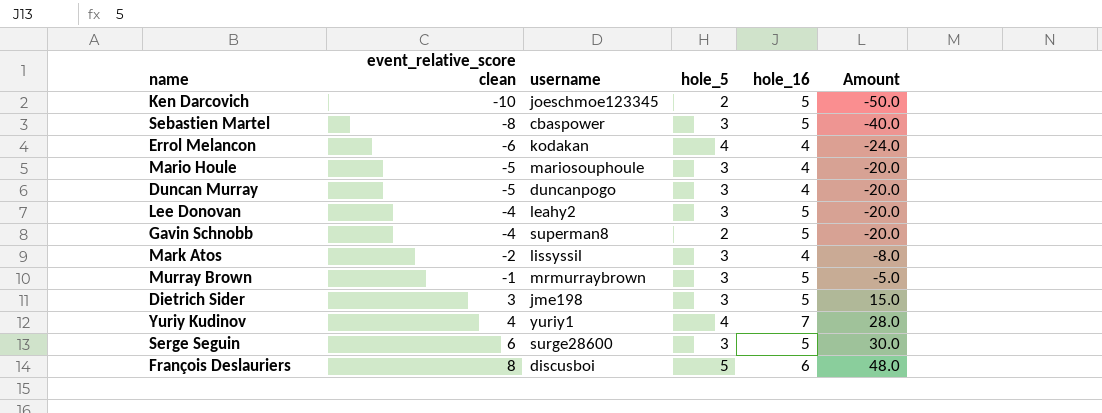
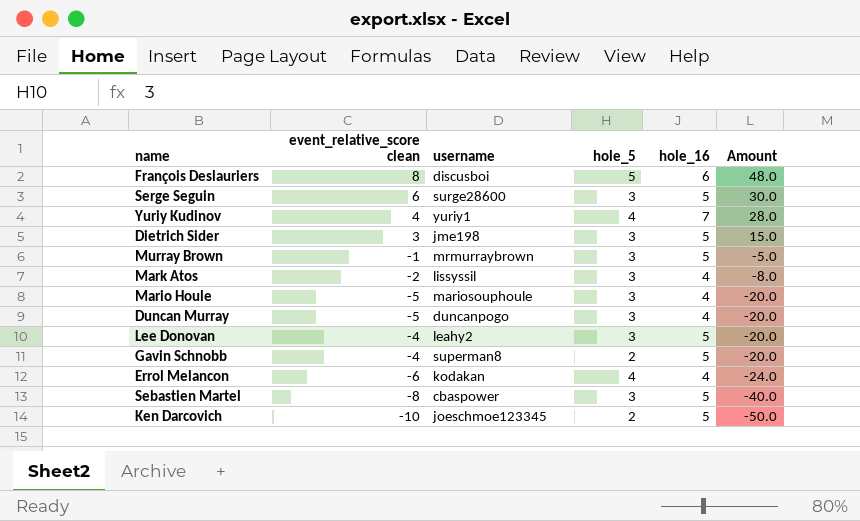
row order: event_relative_score clean ascending -> Amount descending

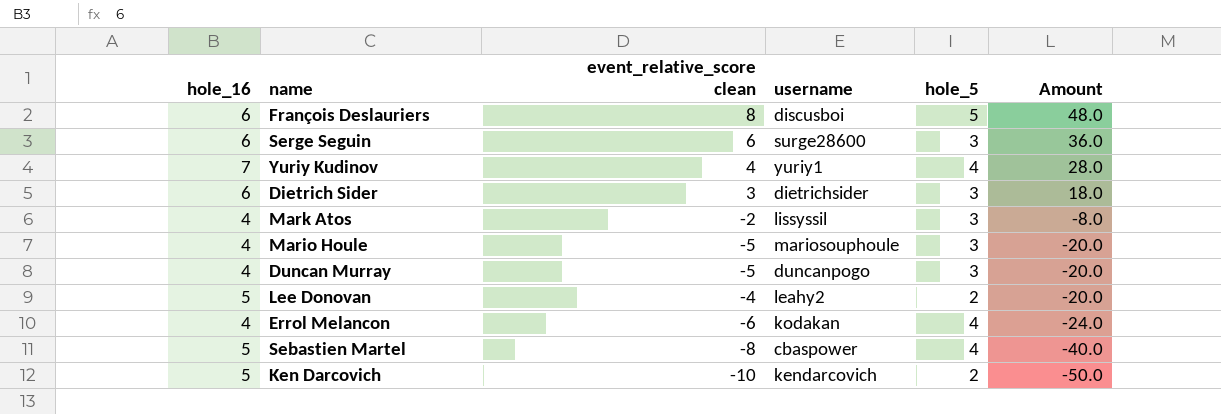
column hole_16 | position: 5 -> 1
row Murray Brown: -1 | mrmurraybrown | 3 | 5 | -5.0 -> none
row Gavin Schnobb: -4 | superman8 | 2 | 5 | -20.0 -> none
Serge Seguin | hole_16: 5 -> 6
Serge Seguin | Amount: 30.0 -> 36.0
Dietrich Sider | hole_16: 5 -> 6
Dietrich Sider | username: jme198 -> dietrichsider
Dietrich Sider | Amount: 15.0 -> 18.0
Lee Donovan | hole_5: 3 -> 2
Sebastien Martel | hole_5: 3 -> 4
Ken Darcovich | username: joeschmoe123345 -> kendarcovich

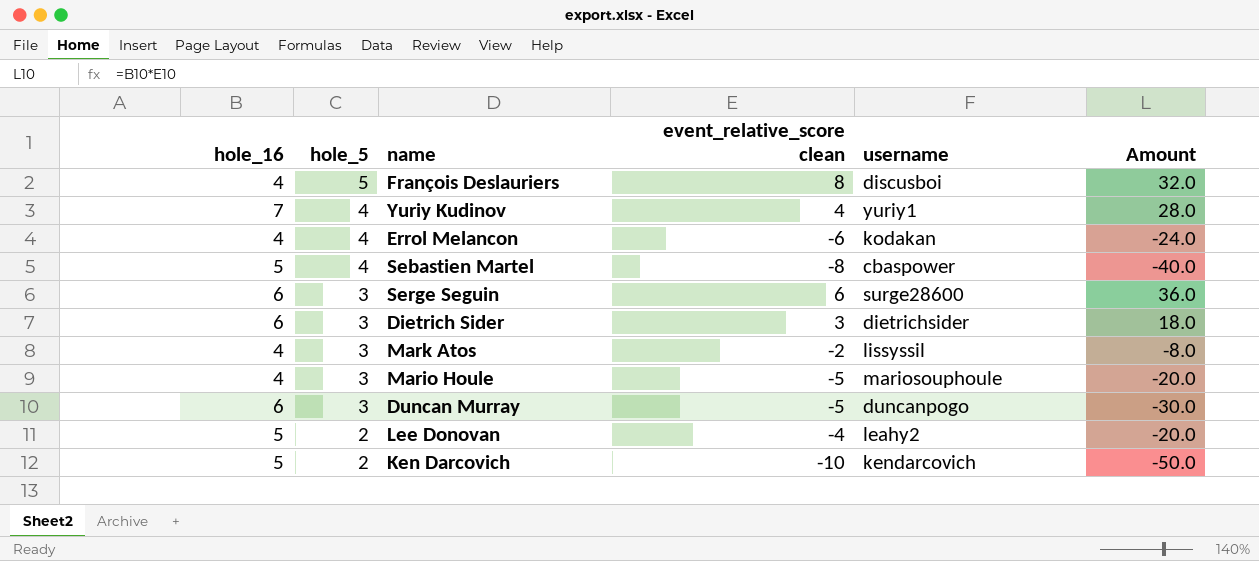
row order: Amount descending -> hole_5 descending
column hole_5 | position: 5 -> 2
François Deslauriers | hole_16: 6 -> 4
François Deslauriers | Amount: 48.0 -> 32.0
Duncan Murray | hole_16: 4 -> 6
Duncan Murray | Amount: -20.0 -> -30.0

